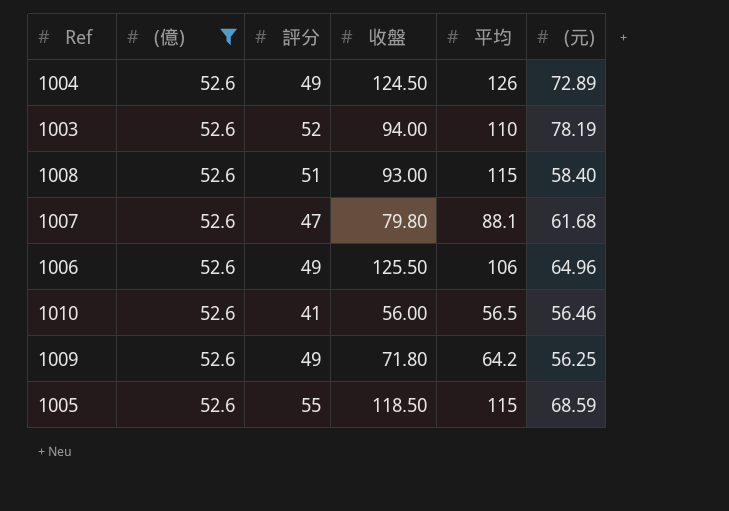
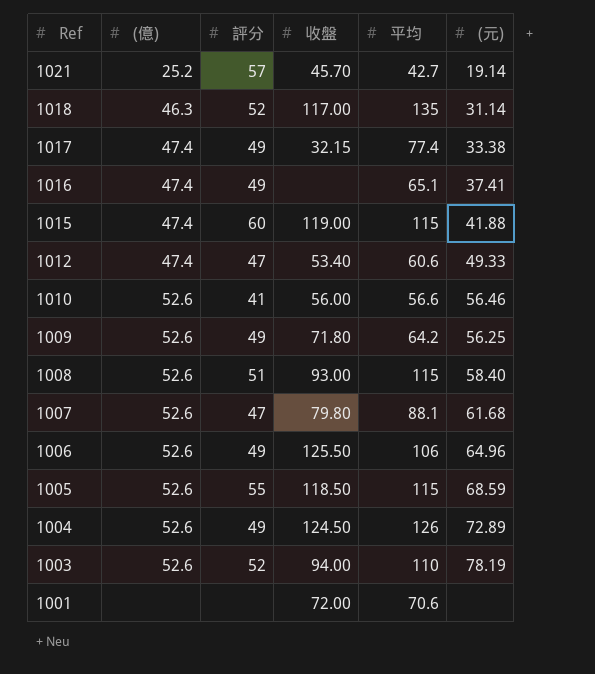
filter: (億) = 52.6 -> none
row order: none -> Ref descending
1010 | 平均: 56.5 -> 56.6

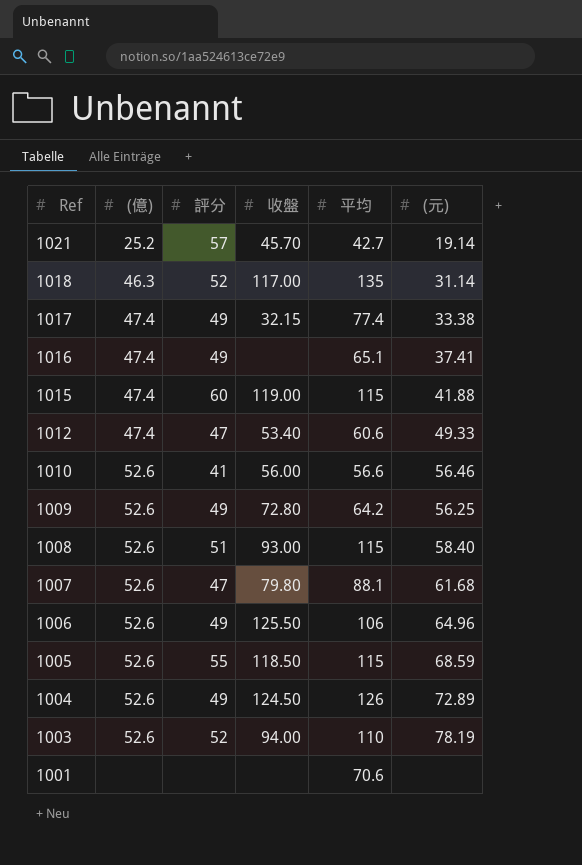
1009 | 收盤: 71.80 -> 72.80
1001 | 收盤: 72.00 -> none

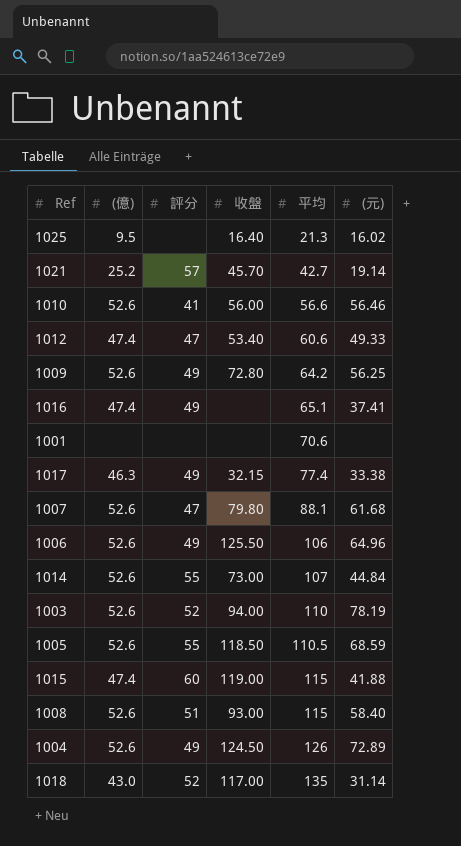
row order: Ref descending -> 平均 ascending
row 1025: none -> 9.5 | none | 16.40 | 21.3 | 16.02
1017 | (億): 47.4 -> 46.3
row 1014: none -> 52.6 | 55 | 73.00 | 107 | 44.84
1005 | 平均: 115 -> 110.5
1018 | (億): 46.3 -> 43.0

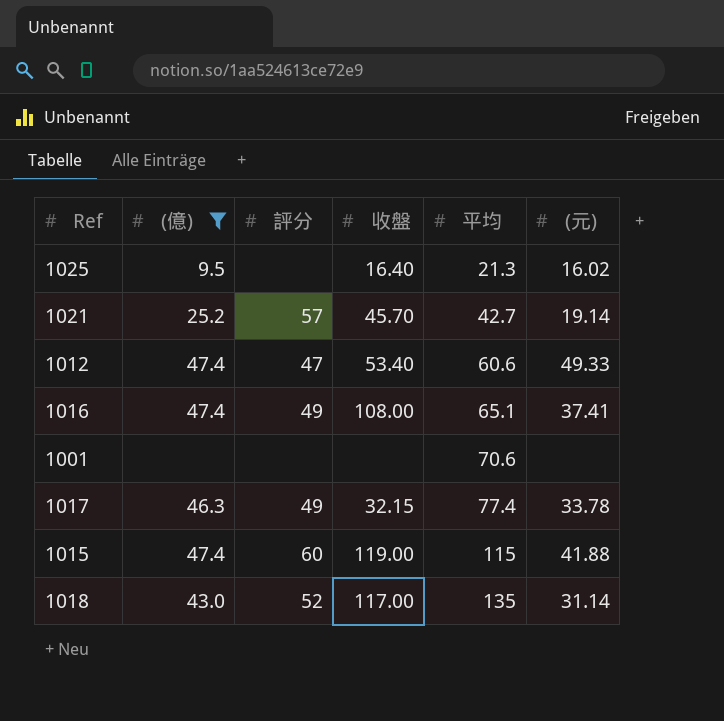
filter: none -> (億) != 52.6
1016 | 收盤: none -> 108.00
1017 | (元): 33.38 -> 33.78

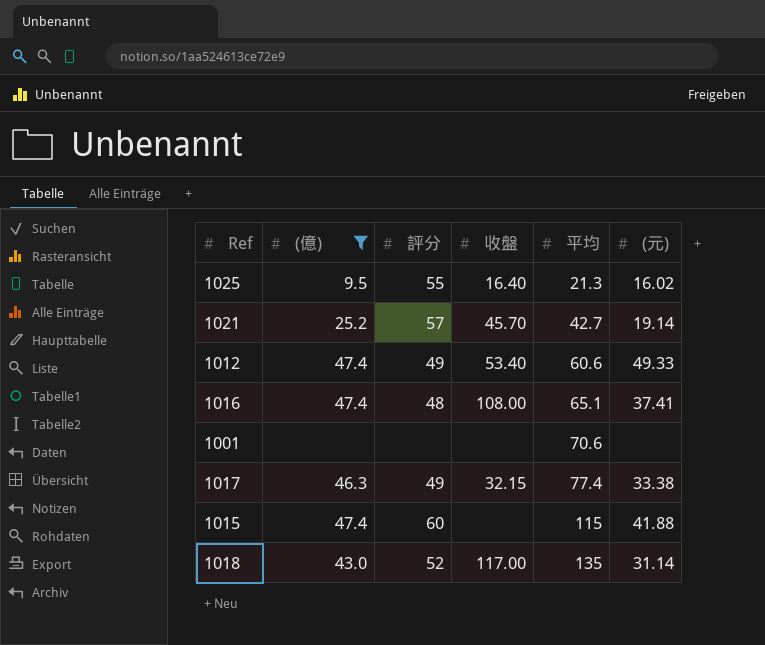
1025 | 評分: none -> 55
1012 | 評分: 47 -> 49
1016 | 評分: 49 -> 48
1017 | (元): 33.78 -> 33.38
1015 | 收盤: 119.00 -> none

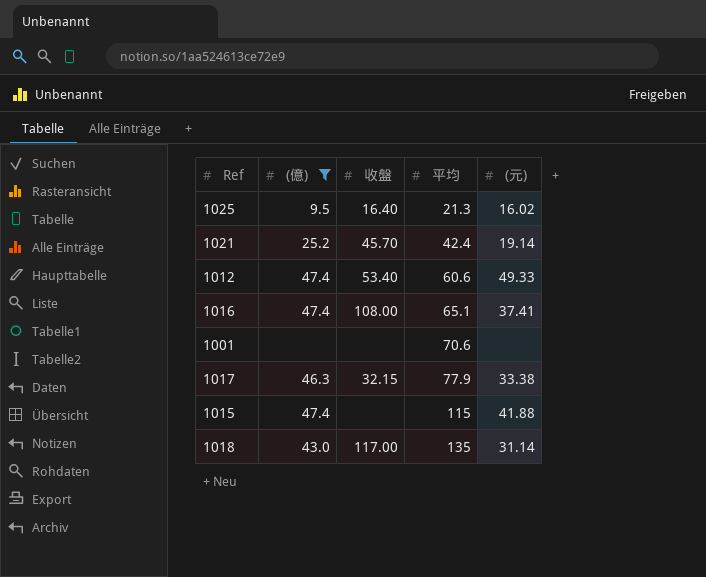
column 評分 | position: 3 -> none
1021 | 平均: 42.7 -> 42.4
1017 | 平均: 77.4 -> 77.9

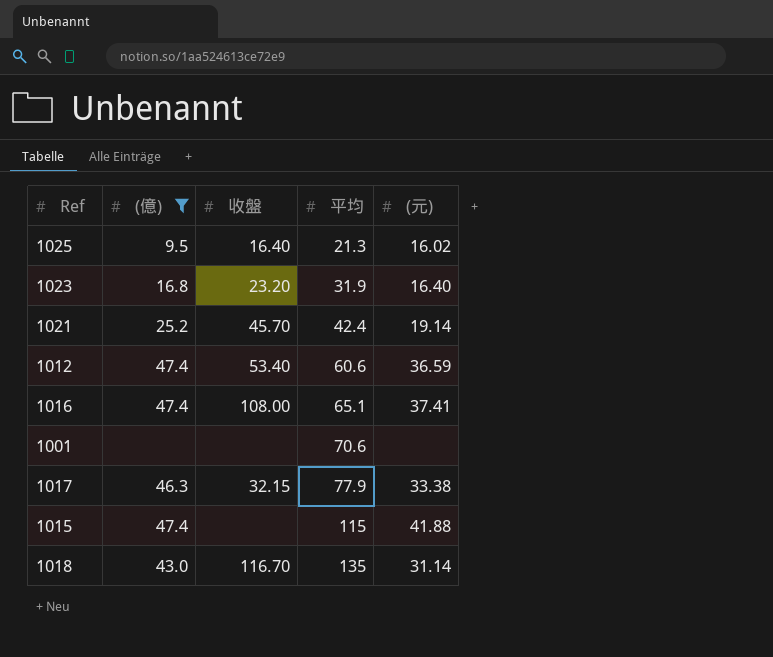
row 1023: none -> 16.8 | 23.20 | 31.9 | 16.40
1012 | (元): 49.33 -> 36.59
1018 | 收盤: 117.00 -> 116.70

